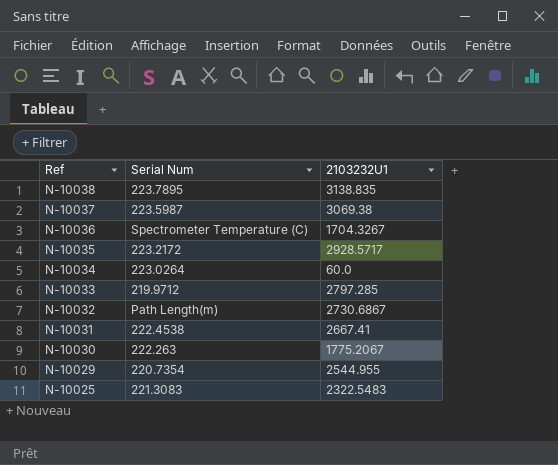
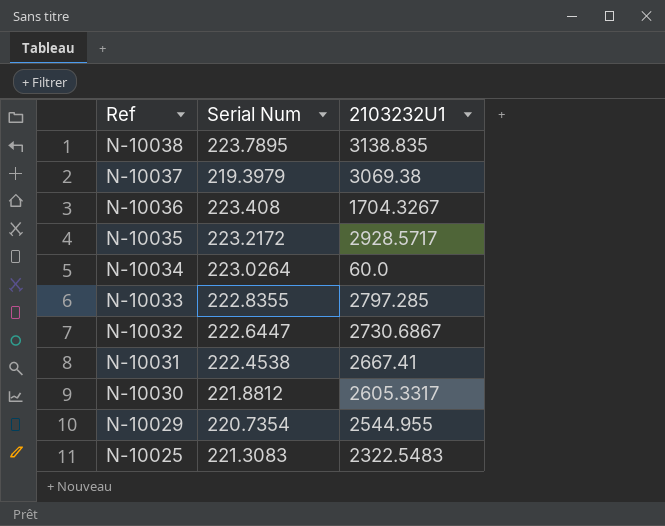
N-10037 | Serial Num: 223.5987 -> 219.3979
N-10036 | Serial Num: Spectrometer Temperature (C) -> 223.408
N-10033 | Serial Num: 219.9712 -> 222.8355
N-10032 | Serial Num: Path Length(m) -> 222.6447
N-10030 | Serial Num: 222.263 -> 221.8812
N-10030 | 2103232U1: 1775.2067 -> 2605.3317

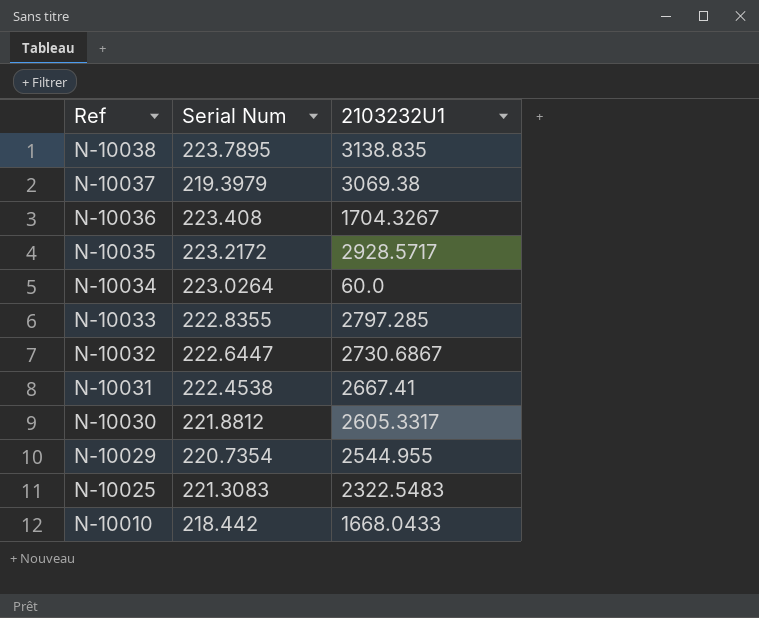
row N-10010: none -> 218.442 | 1668.0433

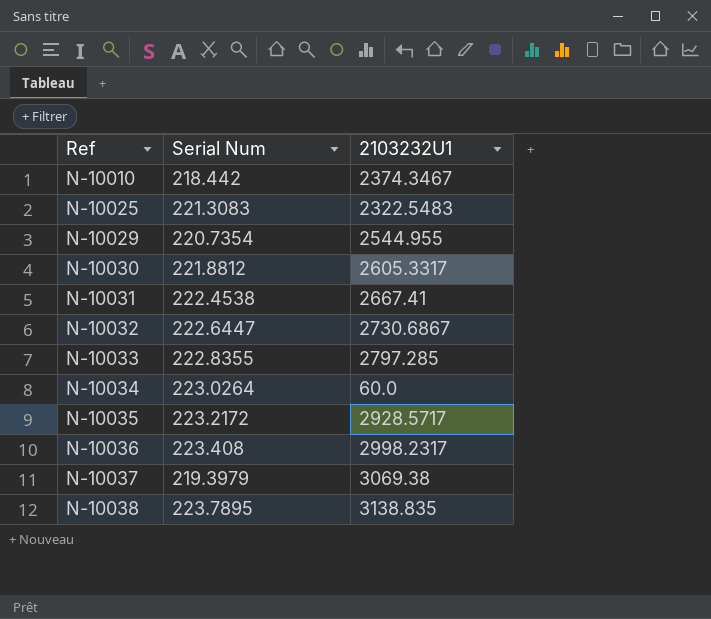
row order: Ref descending -> Ref ascending
N-10010 | 2103232U1: 1668.0433 -> 2374.3467
N-10036 | 2103232U1: 1704.3267 -> 2998.2317

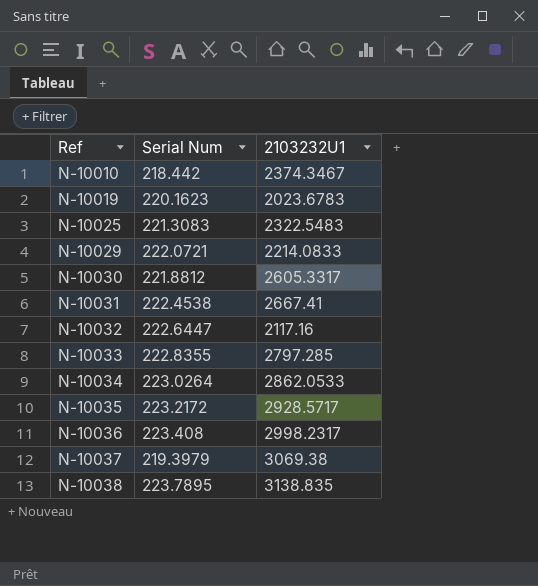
row N-10019: none -> 220.1623 | 2023.6783
N-10029 | Serial Num: 220.7354 -> 222.0721
N-10029 | 2103232U1: 2544.955 -> 2214.0833
N-10032 | 2103232U1: 2730.6867 -> 2117.16
N-10034 | 2103232U1: 60.0 -> 2862.0533

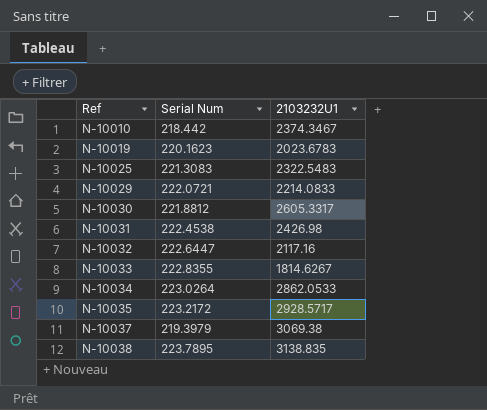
row N-10036: 223.408 | 2998.2317 -> none
N-10031 | 2103232U1: 2667.41 -> 2426.98
N-10033 | 2103232U1: 2797.285 -> 1814.6267

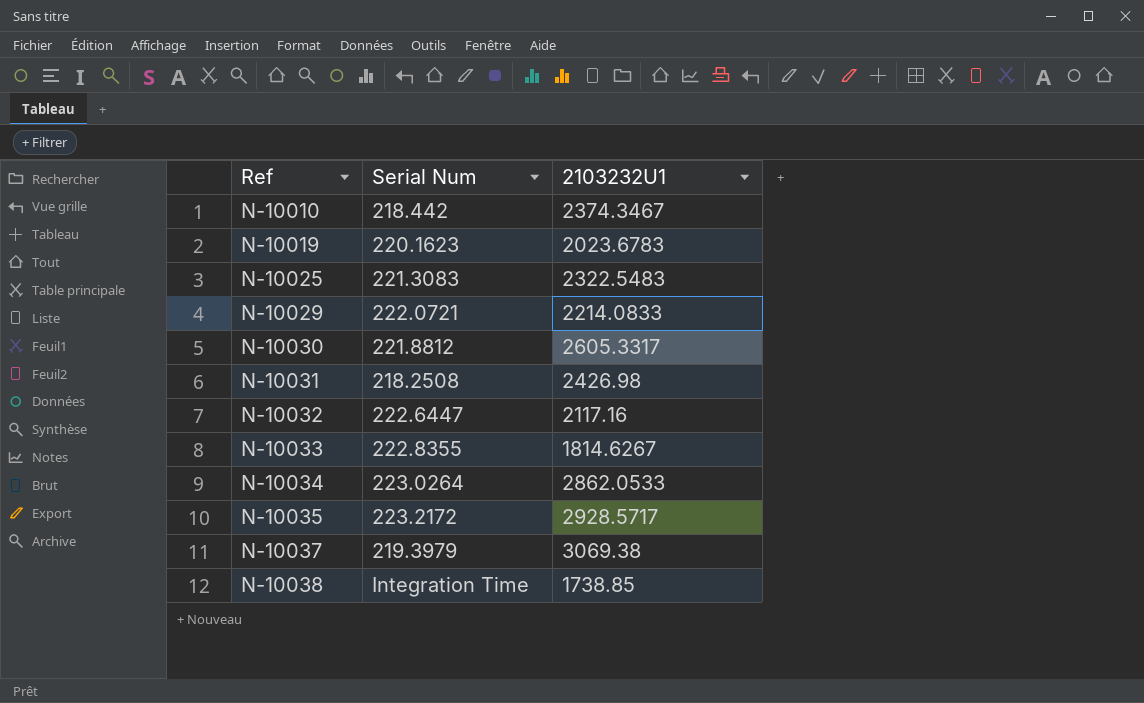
N-10031 | Serial Num: 222.4538 -> 218.2508
N-10038 | Serial Num: 223.7895 -> Integration Time
N-10038 | 2103232U1: 3138.835 -> 1738.85

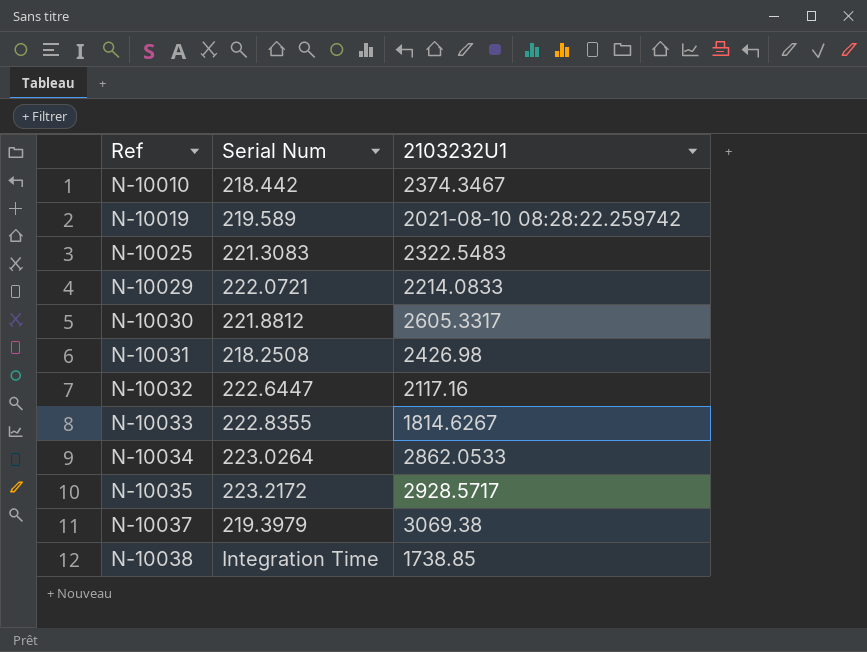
N-10019 | Serial Num: 220.1623 -> 219.589
N-10019 | 2103232U1: 2023.6783 -> 2021-08-10 08:28:22.259742

